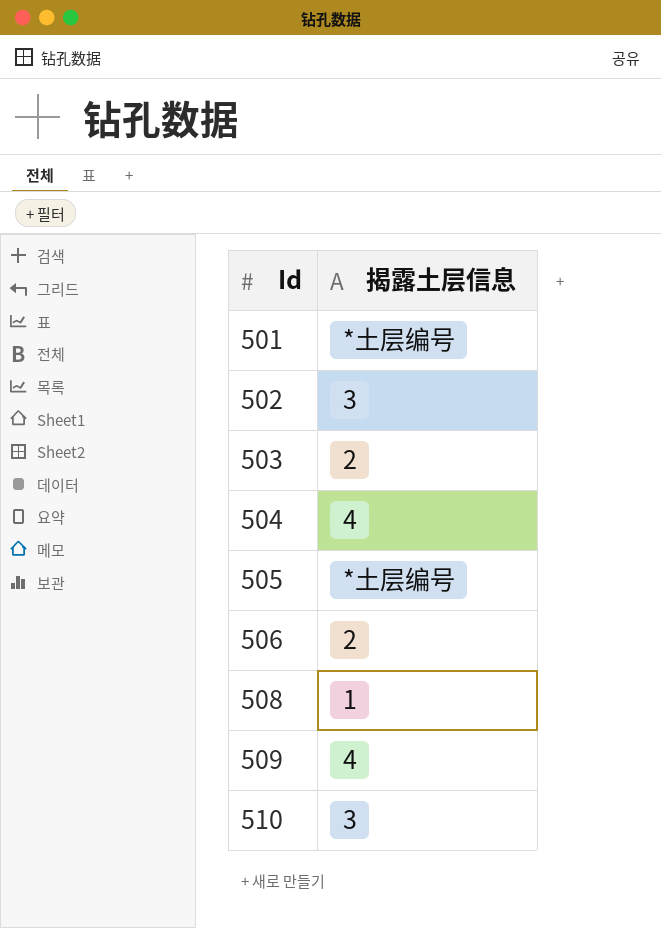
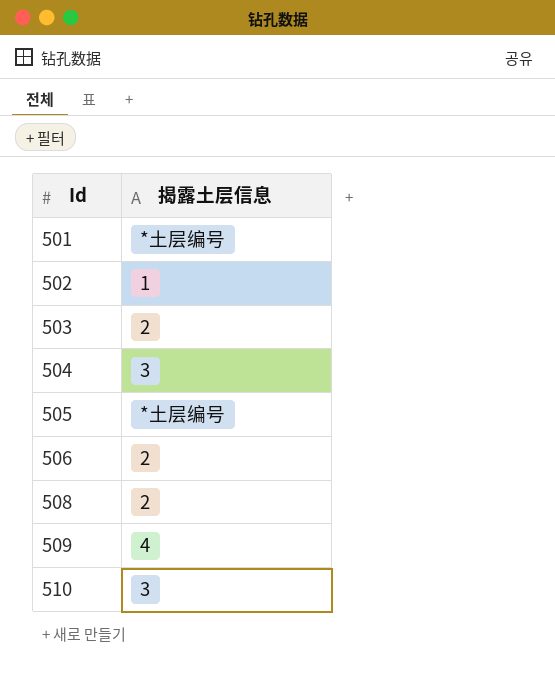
502 | 揭露土层信息: 3 -> 1
504 | 揭露土层信息: 4 -> 3
508 | 揭露土层信息: 1 -> 2

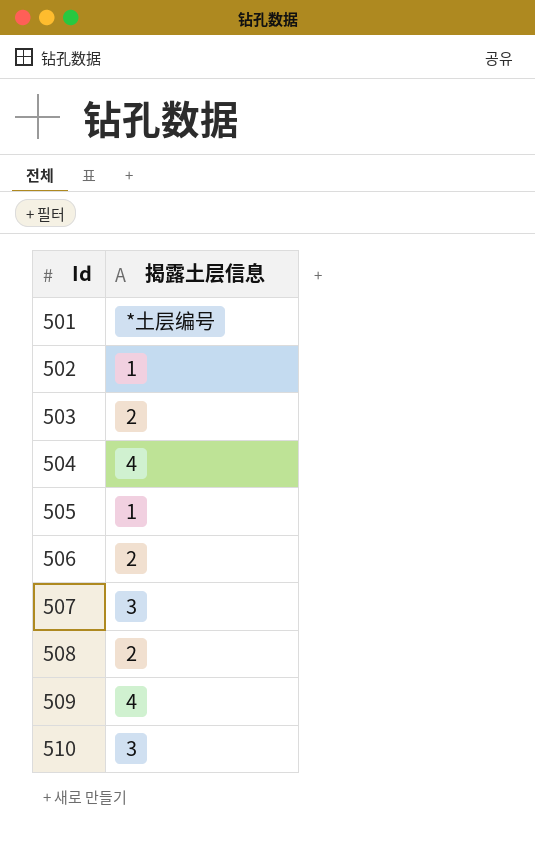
504 | 揭露土层信息: 3 -> 4
505 | 揭露土层信息: *土层编号 -> 1
row 507: none -> 3

